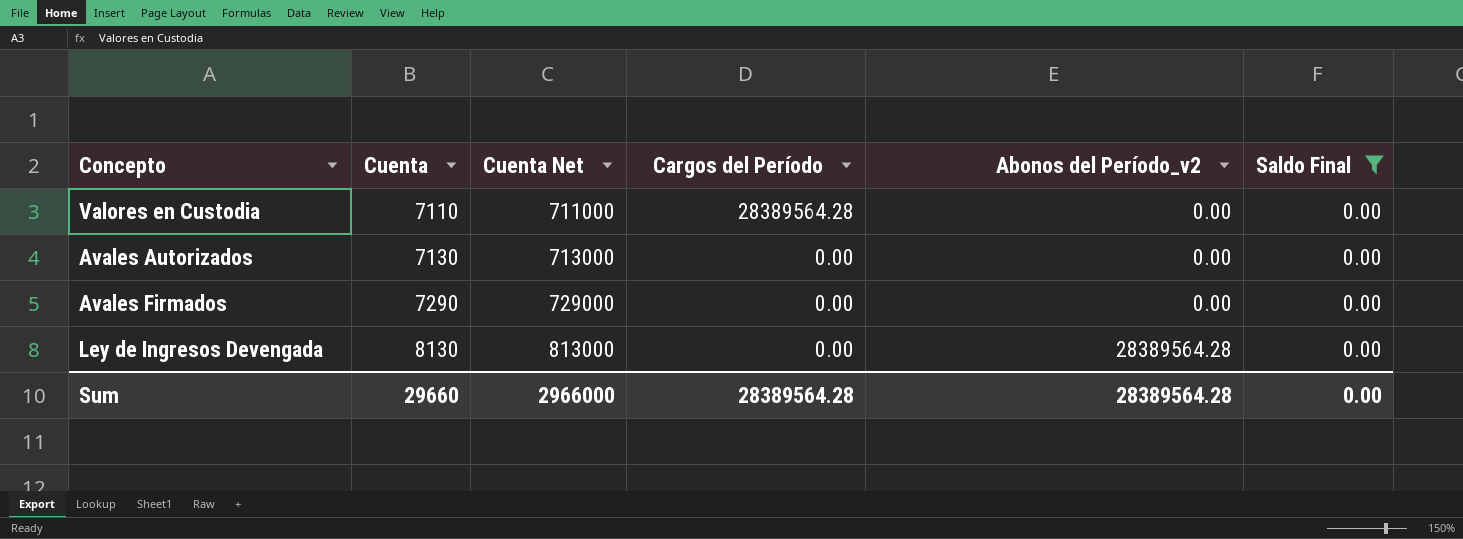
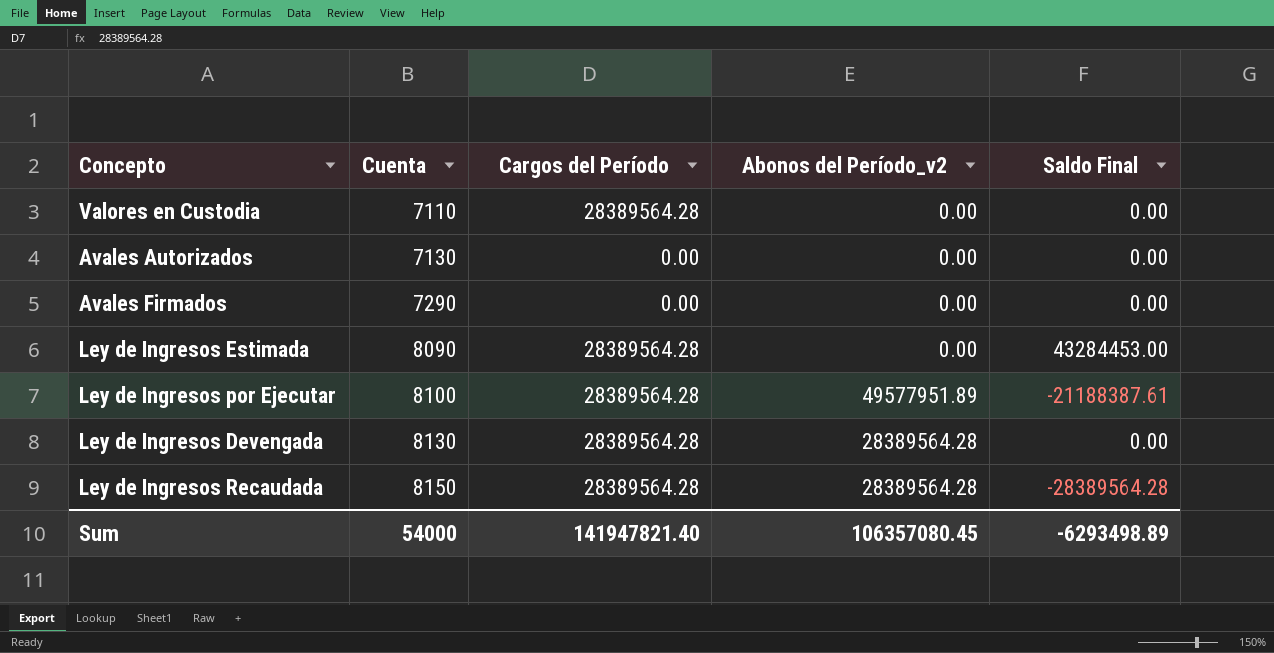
filter: Saldo Final = 0.00 -> none
column Cuenta Net | formula: [Cuenta] * 100 -> none
Ley de Ingresos Devengada | Cargos del Período: 0.00 -> 28389564.28
Sum | Cuenta: 29660 -> 54000
Sum | Cargos del Período: 28389564.28 -> 141947821.40
Sum | Abonos del Período_v2: 28389564.28 -> 106357080.45
Sum | Saldo Final: 0.00 -> -6293498.89

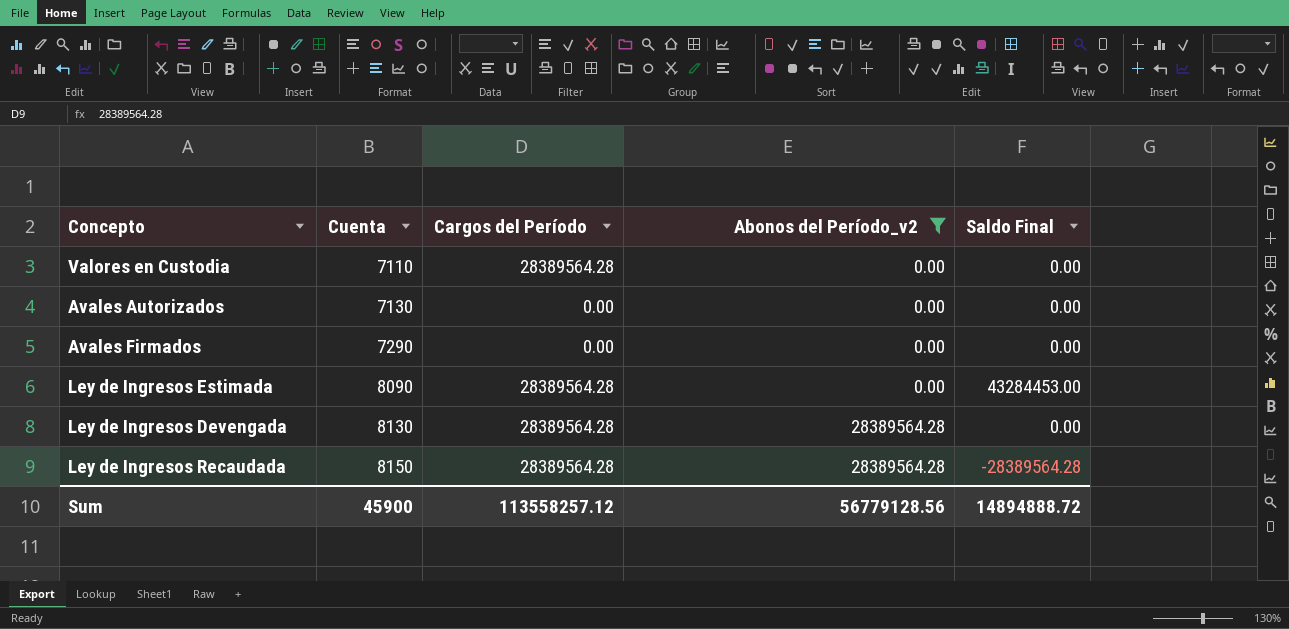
filter: none -> Abonos del Período_v2 != 49577951.89
Sum | Cuenta: 54000 -> 45900
Sum | Cargos del Período: 141947821.40 -> 113558257.12
Sum | Abonos del Período_v2: 106357080.45 -> 56779128.56
Sum | Saldo Final: -6293498.89 -> 14894888.72

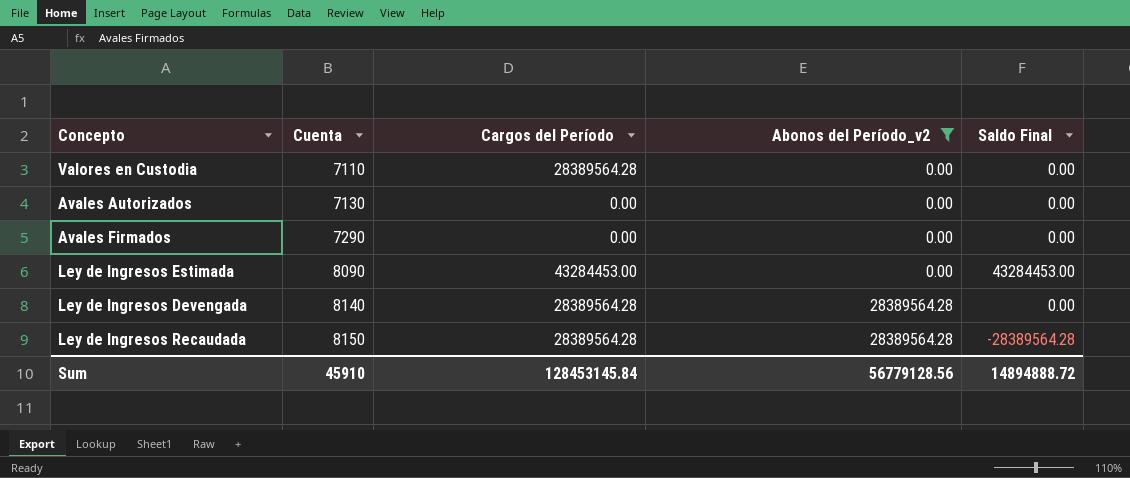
Ley de Ingresos Estimada | Cargos del Período: 28389564.28 -> 43284453.00
Ley de Ingresos Devengada | Cuenta: 8130 -> 8140
Sum | Cuenta: 45900 -> 45910
Sum | Cargos del Período: 113558257.12 -> 128453145.84

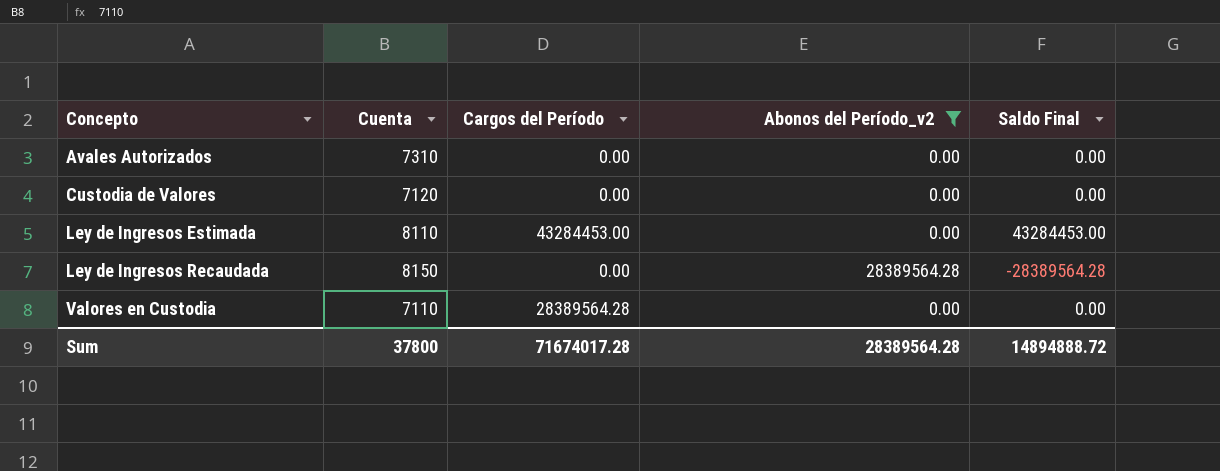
row order: Cuenta ascending -> Concepto ascending
row Avales Firmados: 7290 | 0.00 | 0.00 | 0.00 -> none
row Ley de Ingresos Devengada: 8140 | 28389564.28 | 28389564.28 | 0.00 -> none
Avales Autorizados | Cuenta: 7130 -> 7310
row Custodia de Valores: none -> 7120 | 0.00 | 0.00 | 0.00
Ley de Ingresos Estimada | Cuenta: 8090 -> 8110
Ley de Ingresos Recaudada | Cargos del Período: 28389564.28 -> 0.00
Sum | Cuenta: 45910 -> 37800
Sum | Cargos del Período: 128453145.84 -> 71674017.28
Sum | Abonos del Período_v2: 56779128.56 -> 28389564.28

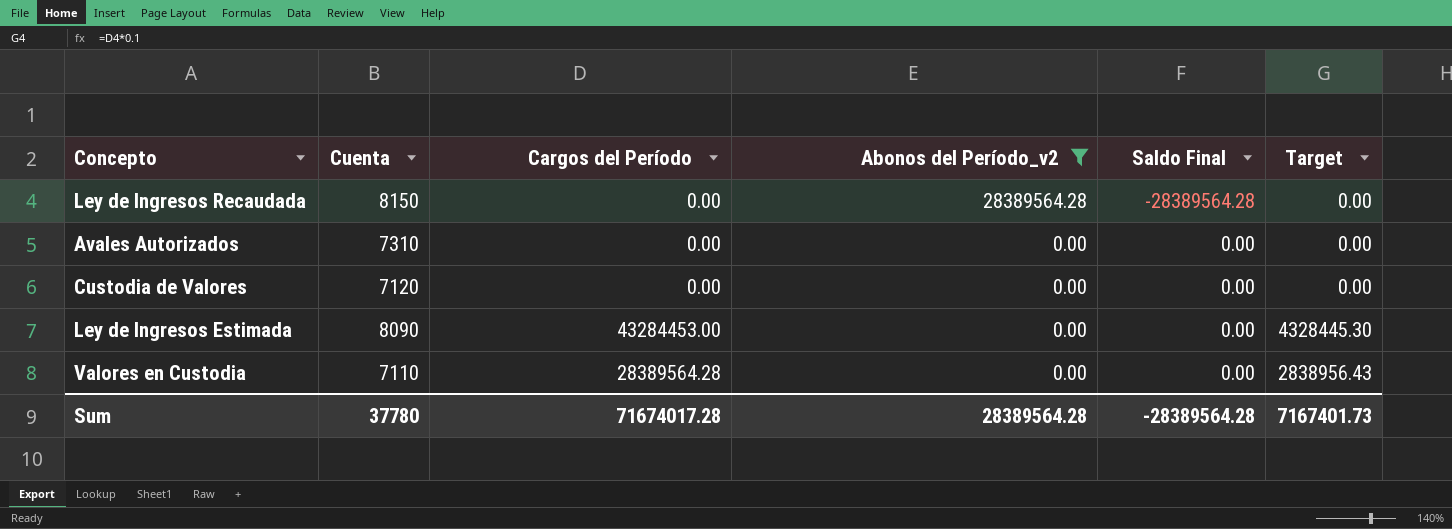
row order: Concepto ascending -> Abonos del Período_v2 descending
column Target | formula: none -> [Cargos del Período] * 0.1
Ley de Ingresos Estimada | Cuenta: 8110 -> 8090
Ley de Ingresos Estimada | Saldo Final: 43284453.00 -> 0.00
Sum | Cuenta: 37800 -> 37780
Sum | Saldo Final: 14894888.72 -> -28389564.28

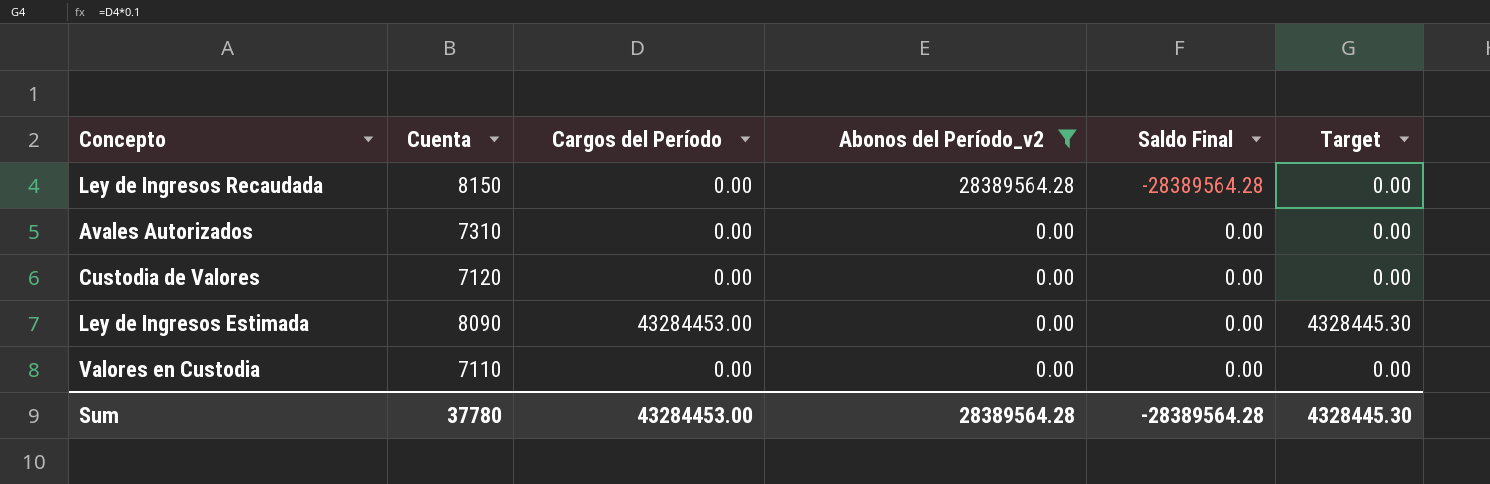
Valores en Custodia | Cargos del Período: 28389564.28 -> 0.00
Valores en Custodia | Target: 2838956.43 -> 0.00
Sum | Cargos del Período: 71674017.28 -> 43284453.00
Sum | Target: 7167401.73 -> 4328445.30

